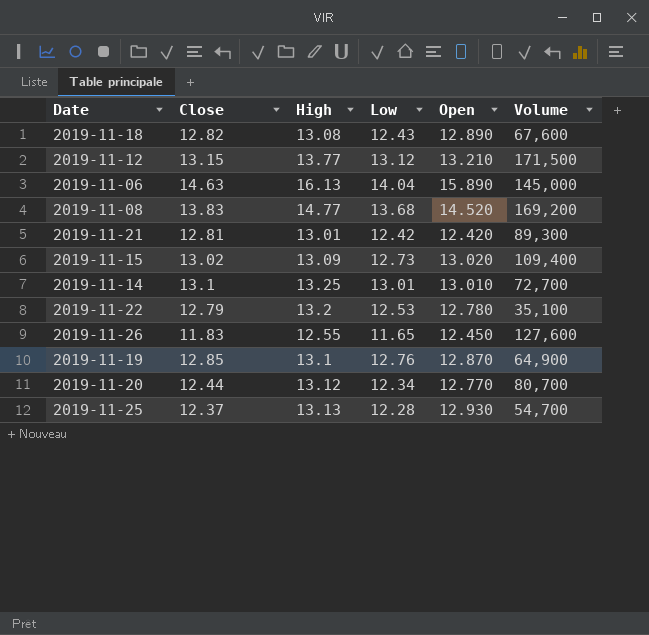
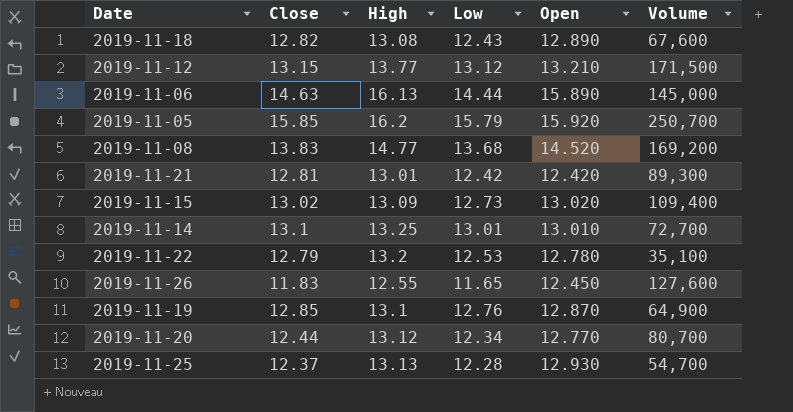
2019-11-06 | Low: 14.04 -> 14.44
row 2019-11-05: none -> 15.85 | 16.2 | 15.79 | 15.920 | 250,700

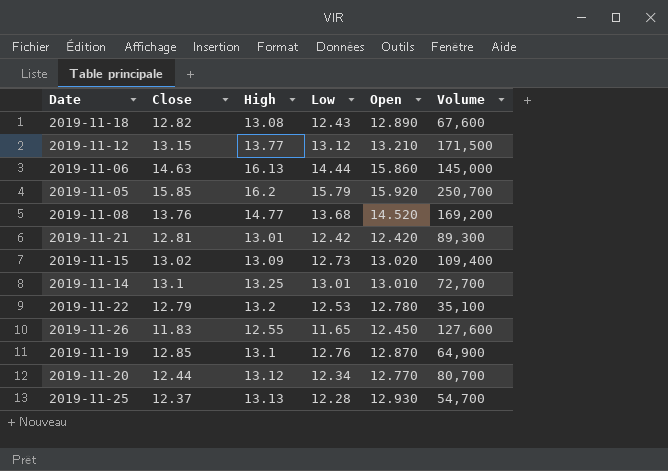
2019-11-06 | Open: 15.890 -> 15.860
2019-11-08 | Close: 13.83 -> 13.76

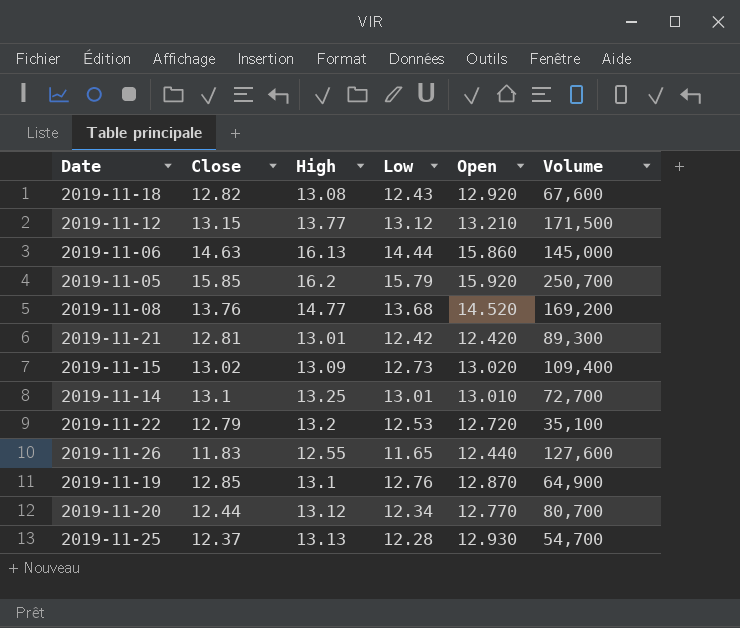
2019-11-18 | Open: 12.890 -> 12.920
2019-11-22 | Open: 12.780 -> 12.720
2019-11-26 | Open: 12.450 -> 12.440

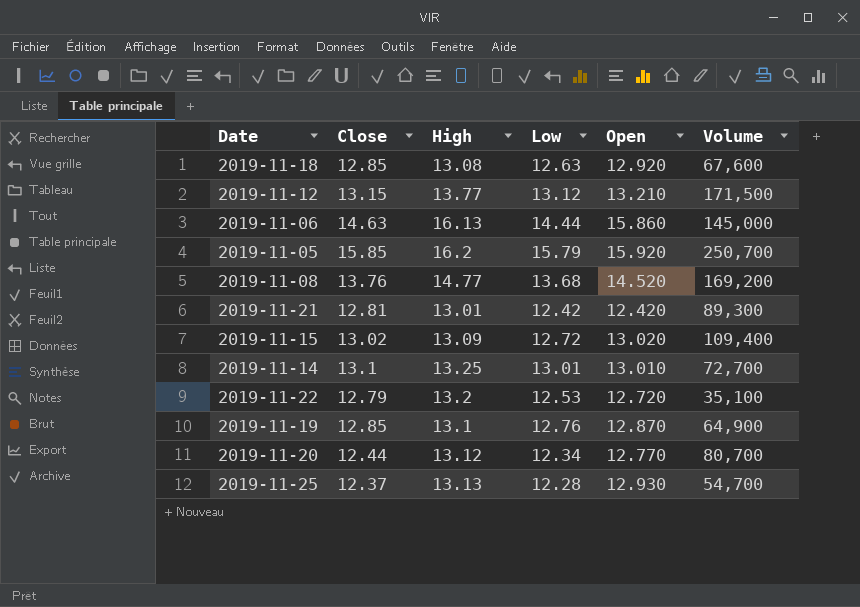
row 2019-11-26: 11.83 | 12.55 | 11.65 | 12.440 | 127,600 -> none
2019-11-18 | Close: 12.82 -> 12.85
2019-11-18 | Low: 12.43 -> 12.63
2019-11-15 | Low: 12.73 -> 12.72

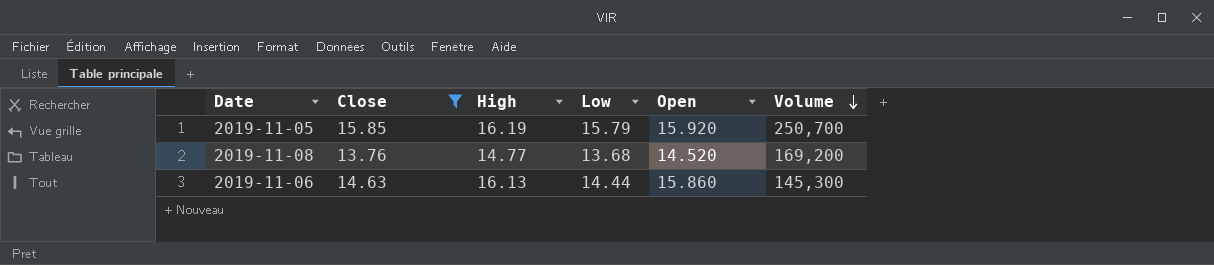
filter: none -> Close >= 13.76
row order: none -> Volume descending
2019-11-05 | High: 16.2 -> 16.19
2019-11-06 | Volume: 145,000 -> 145,300

